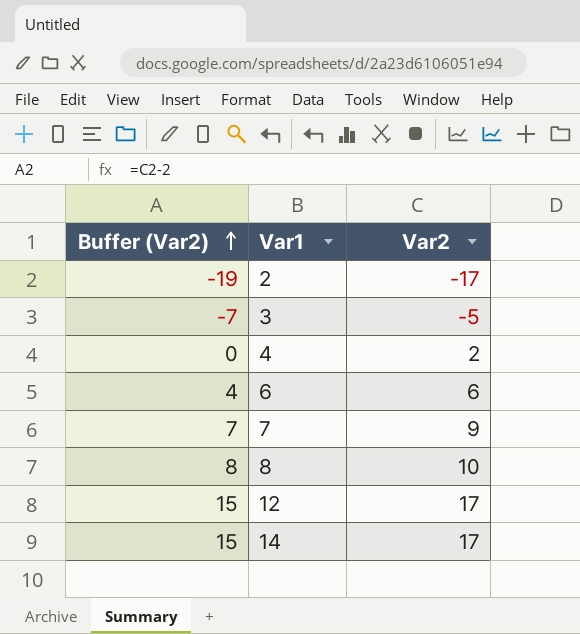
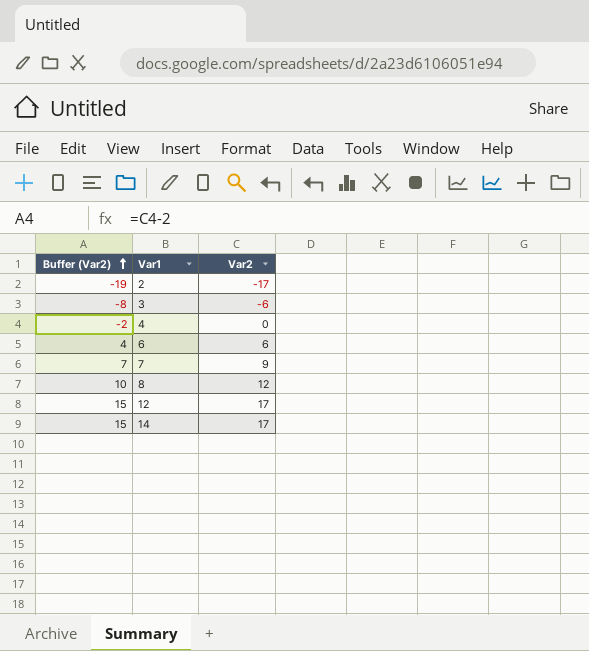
3 | Buffer (Var2): -7 -> -8
3 | Var2: -5 -> -6
4 | Buffer (Var2): 0 -> -2
4 | Var2: 2 -> 0
8 | Buffer (Var2): 8 -> 10
8 | Var2: 10 -> 12

